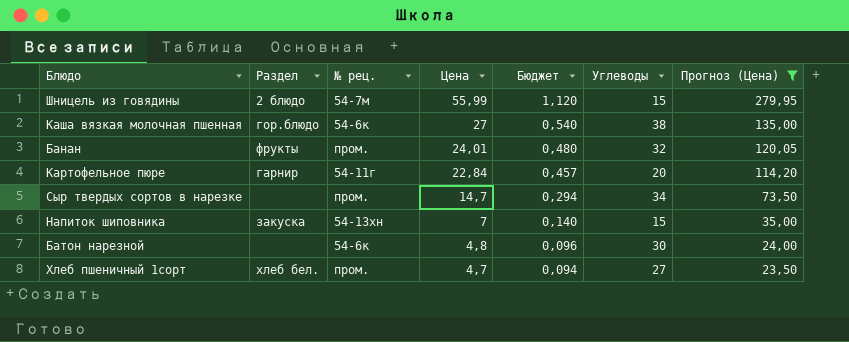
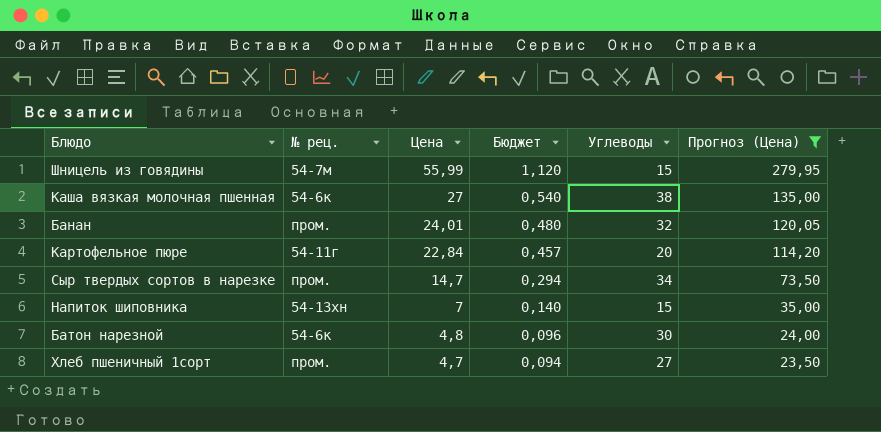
column Раздел | position: 2 -> none

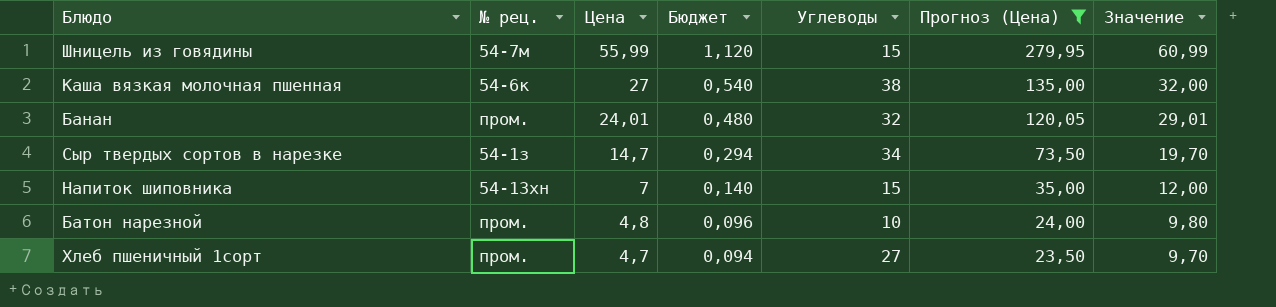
column Значение | formula: none -> [Цена] + 5
row Картофельное пюре: 54-11г | 22,84 | 0,457 | 20 | 114,20 -> none
Сыр твердых сортов в нарезке | № рец.: пром. -> 54-1з
Батон нарезной | № рец.: 54-6к -> пром.
Батон нарезной | Углеводы: 30 -> 10

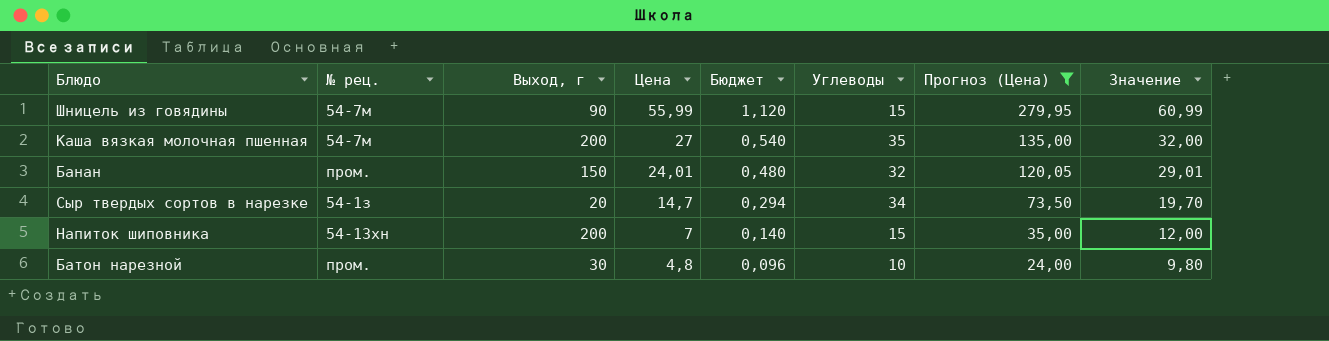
column Выход, г | position: none -> 3
row Хлеб пшеничный 1сорт: пром. | 4,7 | 0,094 | 27 | 23,50 | 9,70 -> none
Каша вязкая молочная пшенная | № рец.: 54-6к -> 54-7м
Каша вязкая молочная пшенная | Углеводы: 38 -> 35

